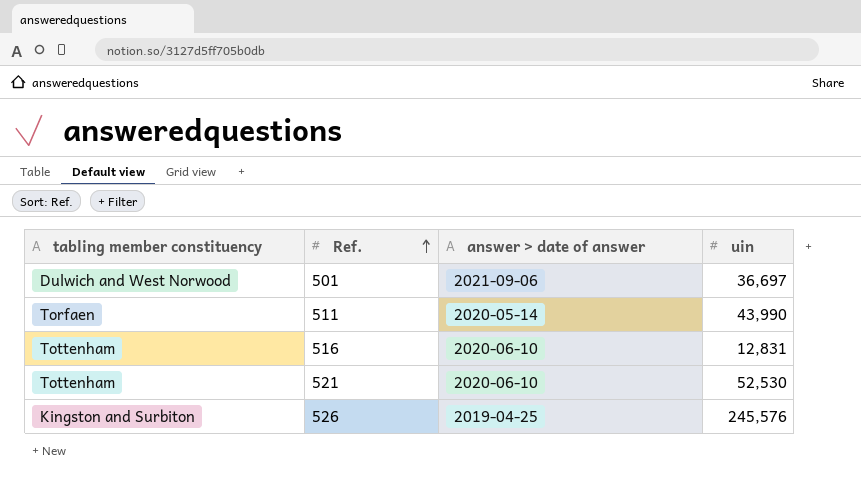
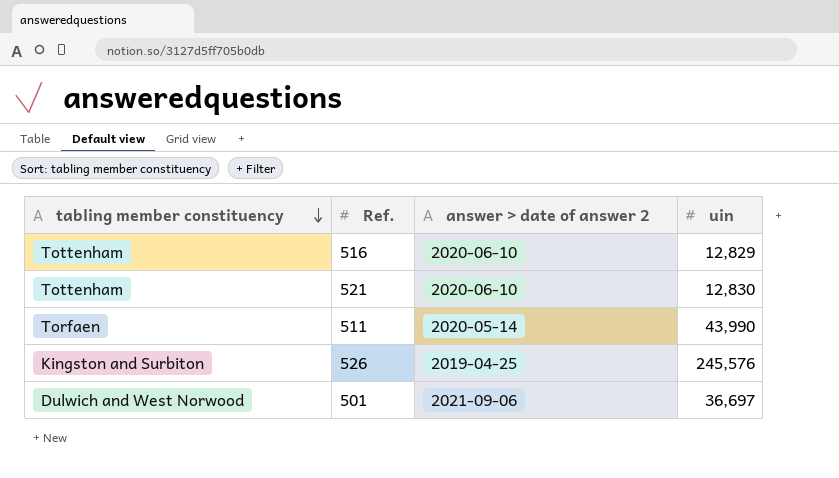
row order: Ref. ascending -> tabling member constituency descending
column name: answer > date of answer -> answer > date of answer 2
516 | uin: 12,831 -> 12,829
521 | uin: 52,530 -> 12,830

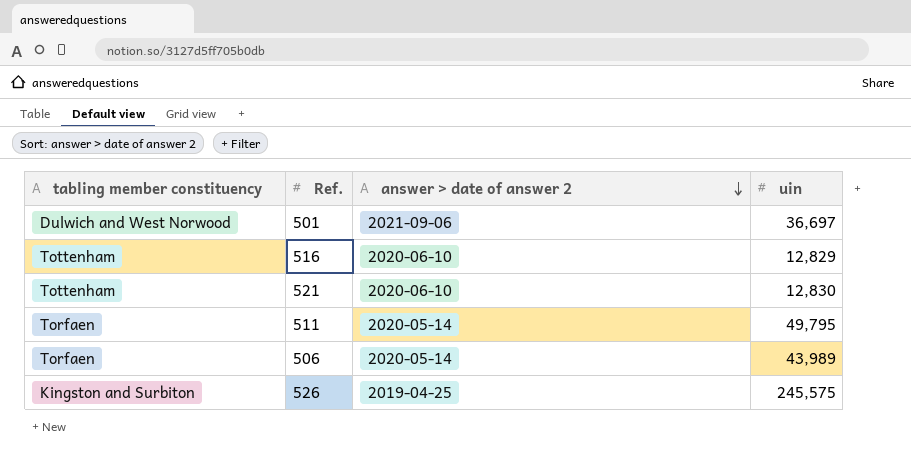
row order: tabling member constituency descending -> answer > date of answer 2 descending
511 | uin: 43,990 -> 49,795
row 506: none -> Torfaen | 2020-05-14 | 43,989
526 | uin: 245,576 -> 245,575

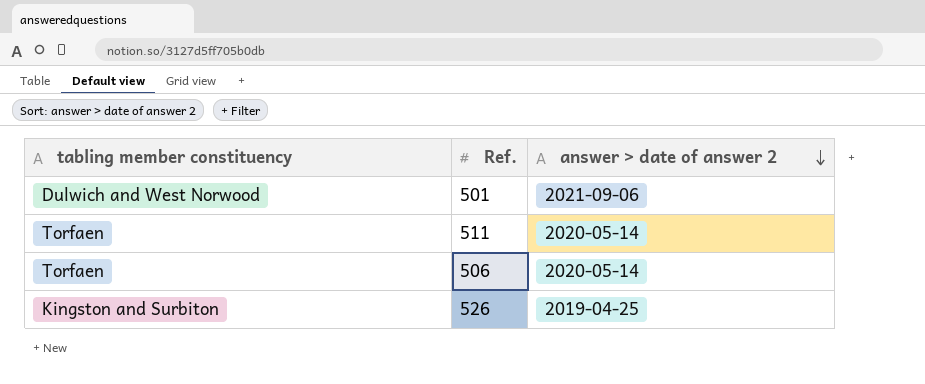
column uin | position: 4 -> none
row 516: Tottenham | 2020-06-10 | 12,829 -> none
row 521: Tottenham | 2020-06-10 | 12,830 -> none

